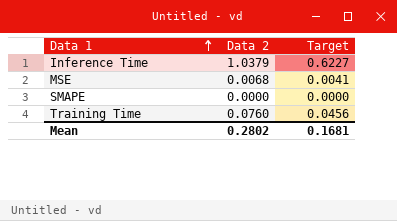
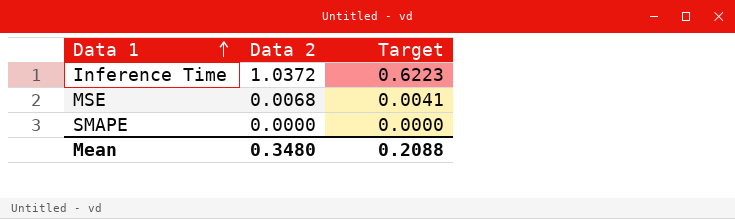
row Training Time: 0.0760 | 0.0456 -> none
Inference Time | Data 2: 1.0379 -> 1.0372
Inference Time | Target: 0.6227 -> 0.6223
Mean | Data 2: 0.2802 -> 0.3480
Mean | Target: 0.1681 -> 0.2088

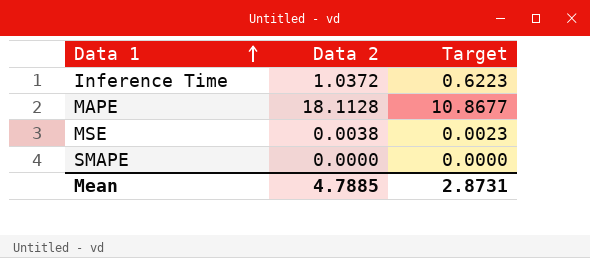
row MAPE: none -> 18.1128 | 10.8677
MSE | Data 2: 0.0068 -> 0.0038
MSE | Target: 0.0041 -> 0.0023
Mean | Data 2: 0.3480 -> 4.7885
Mean | Target: 0.2088 -> 2.8731

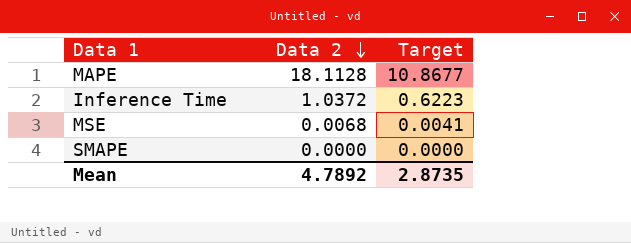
row order: Data 1 ascending -> Data 2 descending
MSE | Data 2: 0.0038 -> 0.0068
MSE | Target: 0.0023 -> 0.0041
Mean | Data 2: 4.7885 -> 4.7892
Mean | Target: 2.8731 -> 2.8735

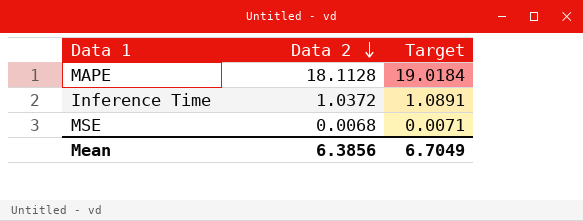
column Target | formula: [Data 2] * 0.6 -> [Data 2] * 1.05
row SMAPE: 0.0000 | 0.0000 -> none
Mean | Data 2: 4.7892 -> 6.3856
Mean | Target: 2.8735 -> 6.7049

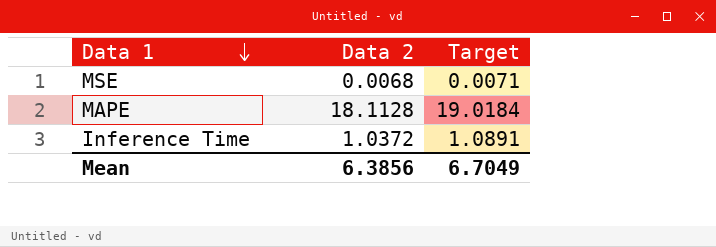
row order: Data 2 descending -> Data 1 descending

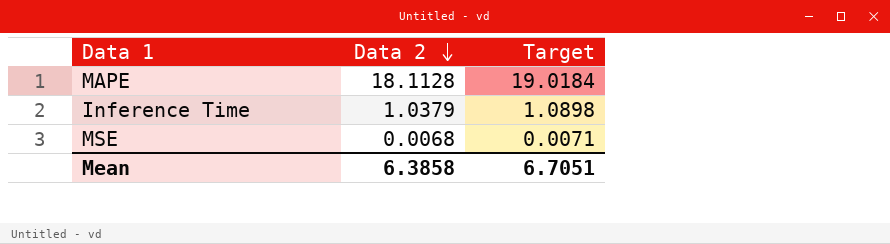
row order: Data 1 descending -> Data 2 descending
Inference Time | Data 2: 1.0372 -> 1.0379
Inference Time | Target: 1.0891 -> 1.0898
Mean | Data 2: 6.3856 -> 6.3858
Mean | Target: 6.7049 -> 6.7051

